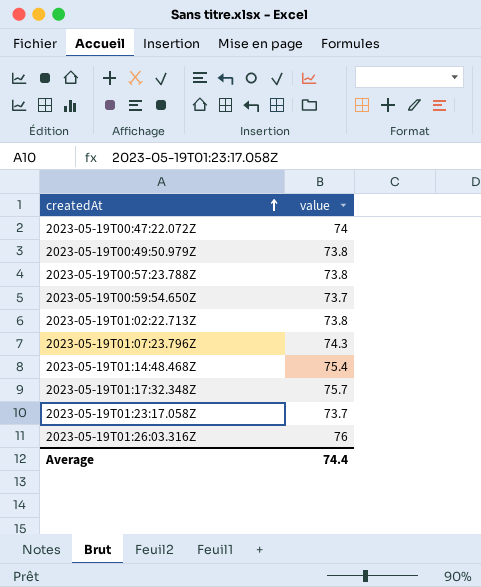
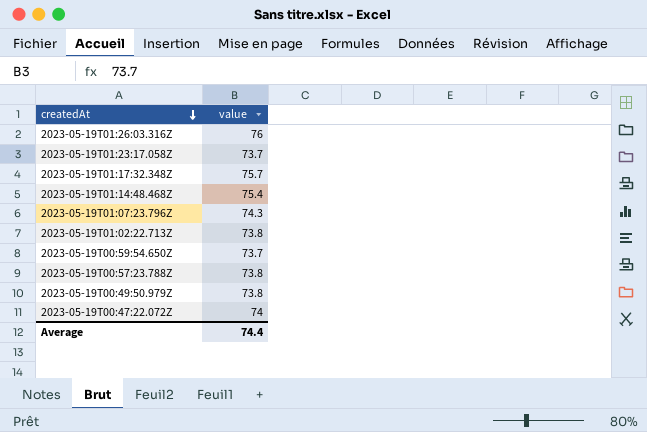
row order: createdAt ascending -> createdAt descending

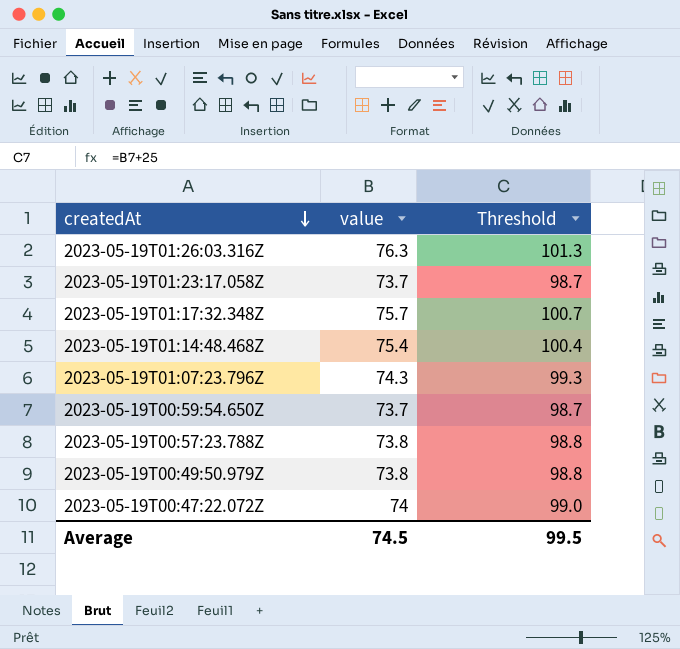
column Threshold | formula: none -> [value] + 25
row 2023-05-19T01:02:22.713Z: 73.8 -> none
2023-05-19T01:26:03.316Z | value: 76 -> 76.3
Average | value: 74.4 -> 74.5

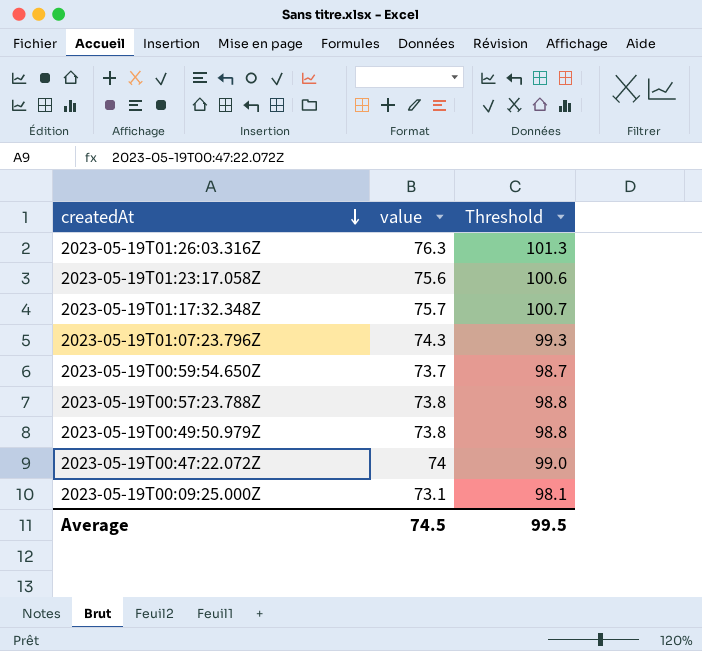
row 2023-05-19T01:14:48.468Z: 75.4 | 100.4 -> none
2023-05-19T01:23:17.058Z | value: 73.7 -> 75.6
2023-05-19T01:23:17.058Z | Threshold: 98.7 -> 100.6
row 2023-05-19T00:09:25.000Z: none -> 73.1 | 98.1

